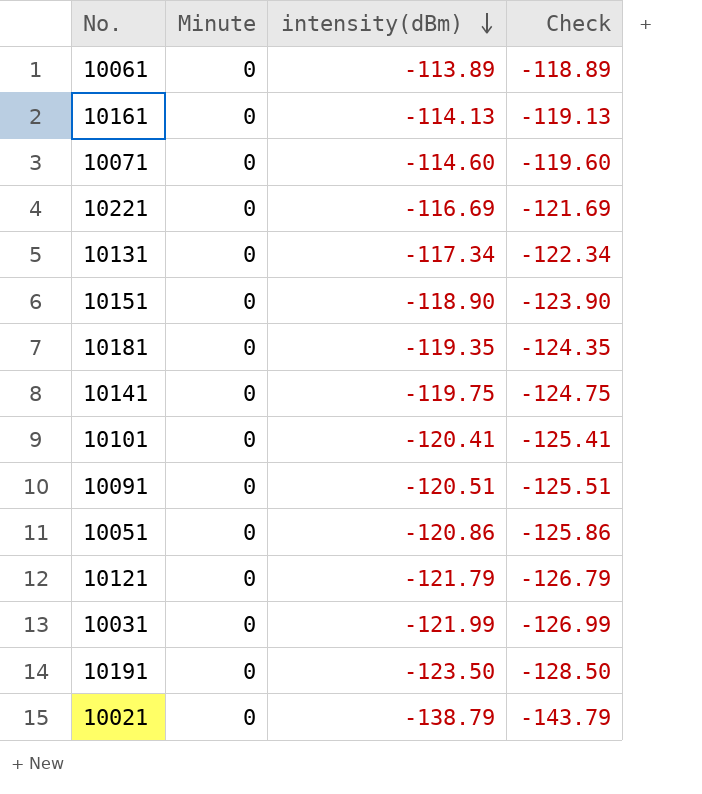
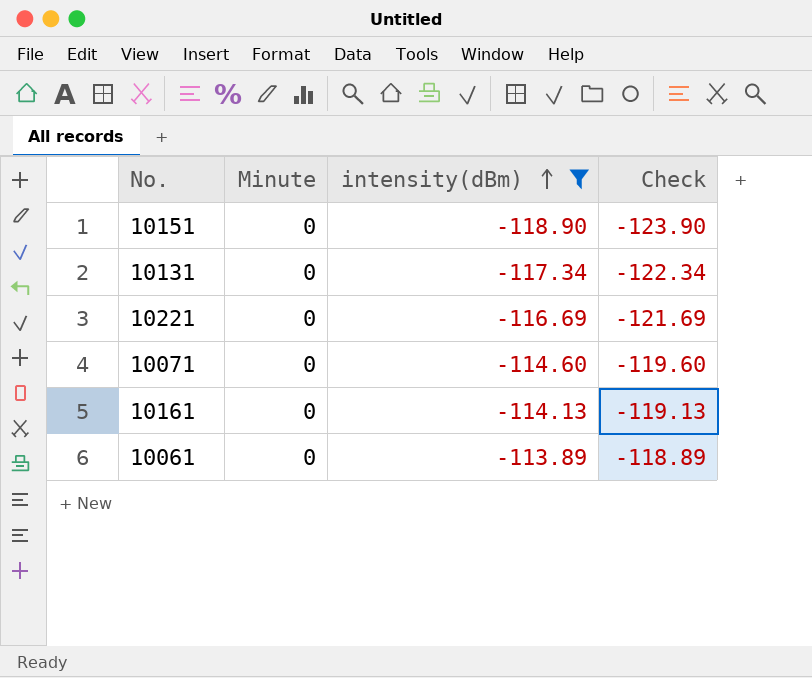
filter: none -> intensity(dBm) >= -118.90
row order: intensity(dBm) descending -> intensity(dBm) ascending

